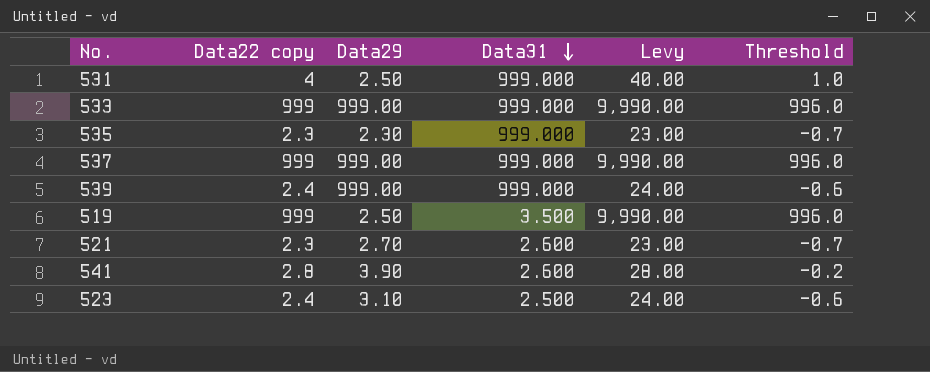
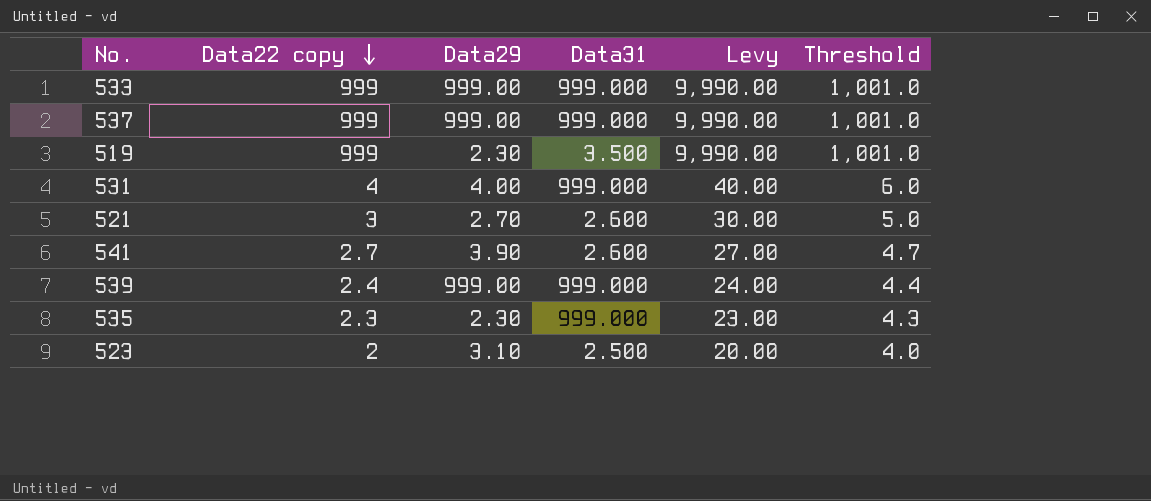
row order: Data31 descending -> Data22 copy descending
column Threshold | formula: [Data22 copy] - 3 -> [Data22 copy] + 2
519 | Data29: 2.50 -> 2.30
531 | Data29: 2.50 -> 4.00
521 | Data22 copy: 2.3 -> 3
521 | Levy: 23.00 -> 30.00
541 | Data22 copy: 2.8 -> 2.7
541 | Levy: 28.00 -> 27.00
523 | Data22 copy: 2.4 -> 2
523 | Levy: 24.00 -> 20.00

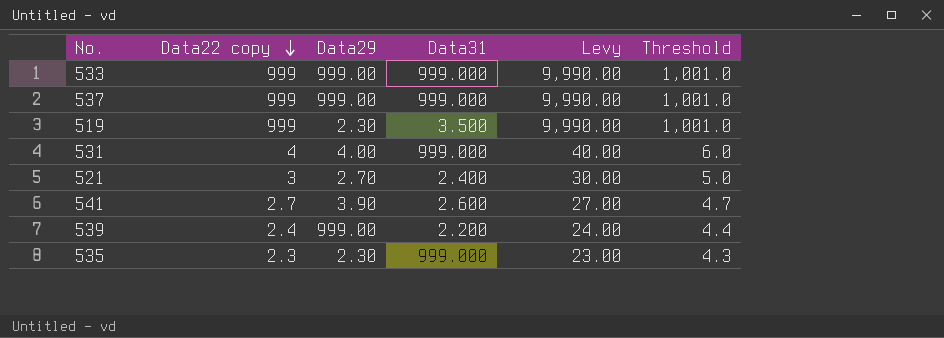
row 523: 2 | 3.10 | 2.500 | 20.00 | 4.0 -> none
521 | Data31: 2.600 -> 2.400
539 | Data31: 999.000 -> 2.200

